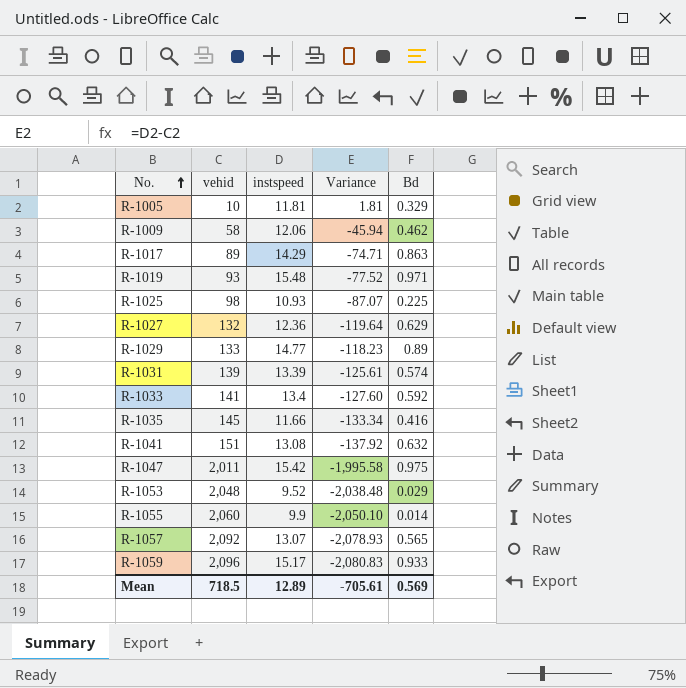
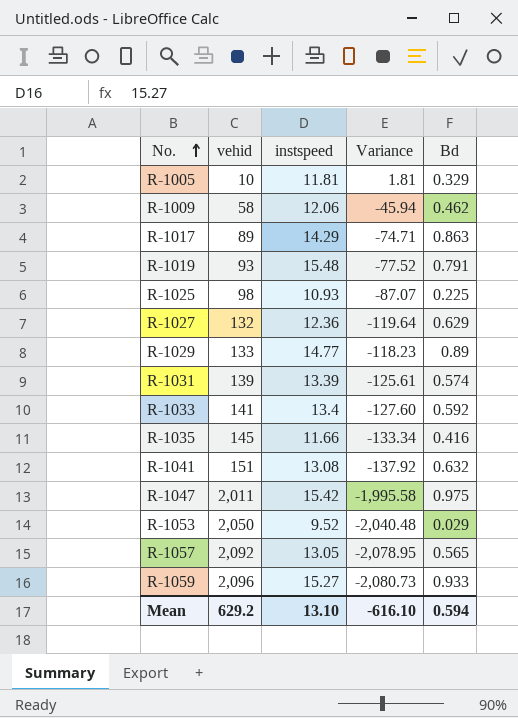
row R-1055: 2,060 | 9.9 | -2,050.10 | 0.014 -> none
R-1019 | Bd: 0.971 -> 0.791
R-1053 | vehid: 2,048 -> 2,050
R-1053 | Variance: -2,038.48 -> -2,040.48
R-1057 | instspeed: 13.07 -> 13.05
R-1057 | Variance: -2,078.93 -> -2,078.95
R-1059 | instspeed: 15.17 -> 15.27
R-1059 | Variance: -2,080.83 -> -2,080.73
Mean | vehid: 718.5 -> 629.2
Mean | instspeed: 12.89 -> 13.10
Mean | Variance: -705.61 -> -616.10
Mean | Bd: 0.569 -> 0.594

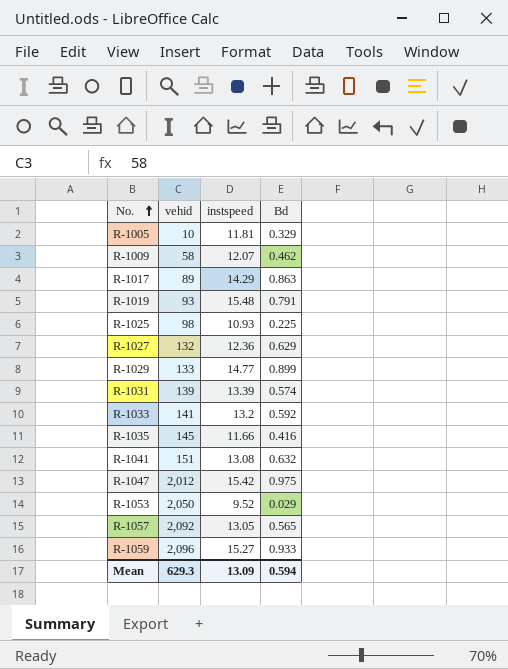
column Variance | formula: [instspeed] - [vehid] -> none
R-1009 | instspeed: 12.06 -> 12.07
R-1029 | Bd: 0.89 -> 0.899
R-1033 | instspeed: 13.4 -> 13.2
R-1047 | vehid: 2,011 -> 2,012
Mean | vehid: 629.2 -> 629.3
Mean | instspeed: 13.10 -> 13.09

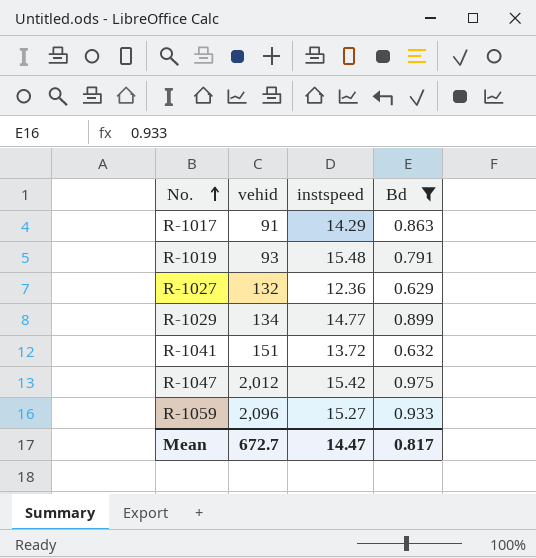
filter: none -> Bd >= 0.629
R-1017 | vehid: 89 -> 91
R-1029 | vehid: 133 -> 134
R-1041 | instspeed: 13.08 -> 13.72
Mean | vehid: 629.3 -> 672.7
Mean | instspeed: 13.09 -> 14.47
Mean | Bd: 0.594 -> 0.817

